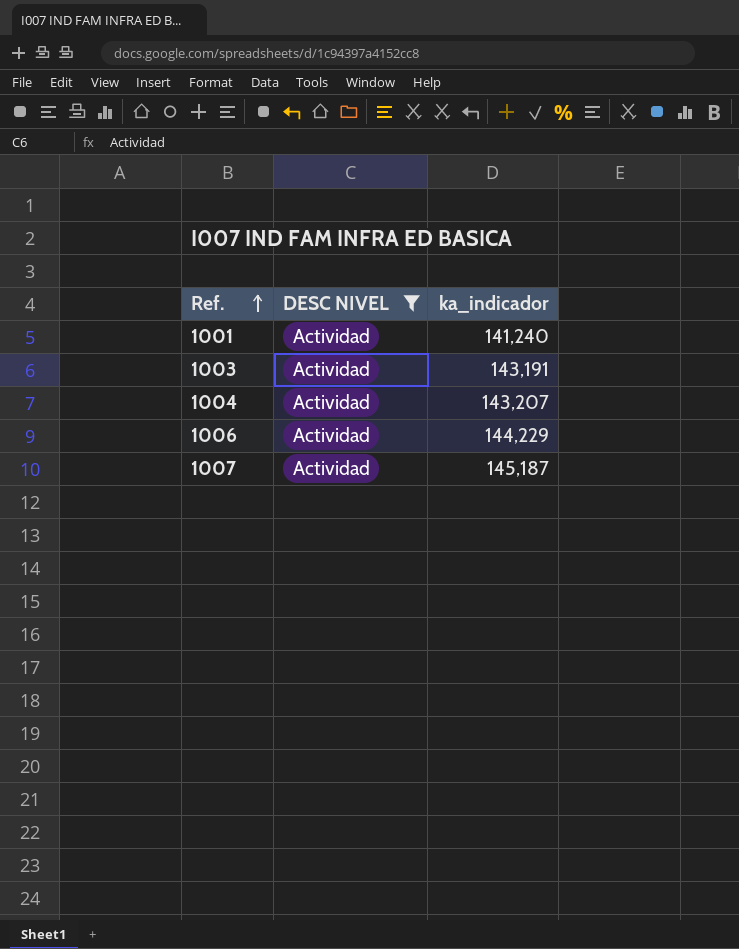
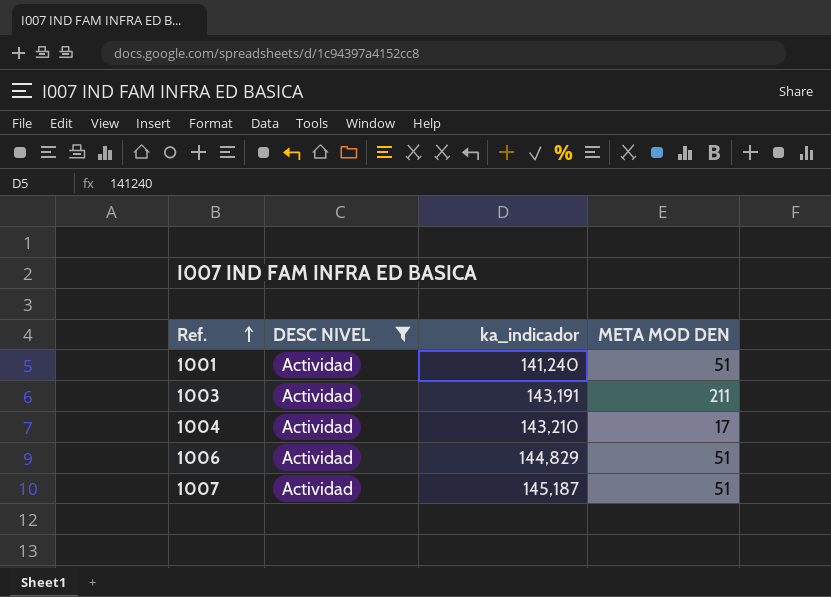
column META MOD DEN | position: none -> 4
1004 | ka_indicador: 143,207 -> 143,210
1006 | ka_indicador: 144,229 -> 144,829

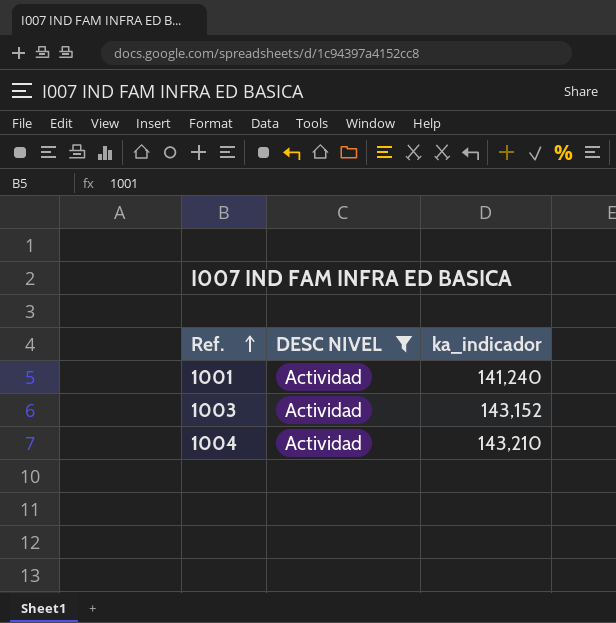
column META MOD DEN | position: 4 -> none
row 1006: Actividad | 144,829 | 51 -> none
row 1007: Actividad | 145,187 | 51 -> none
1003 | ka_indicador: 143,191 -> 143,152

